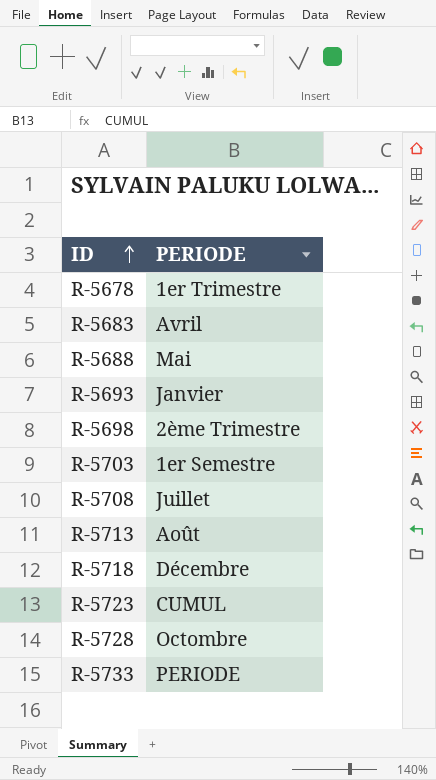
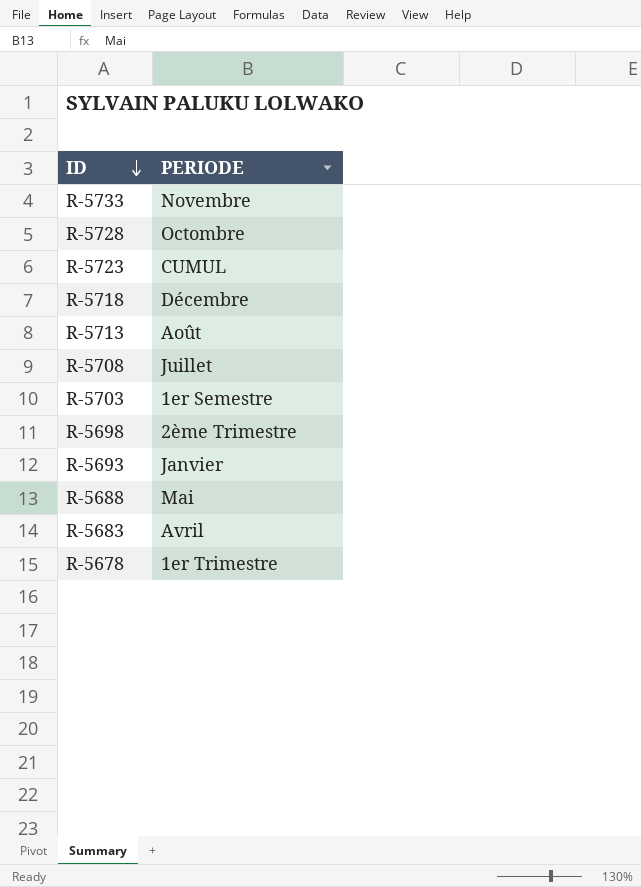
row order: ID ascending -> ID descending
R-5733 | PERIODE: PERIODE -> Novembre

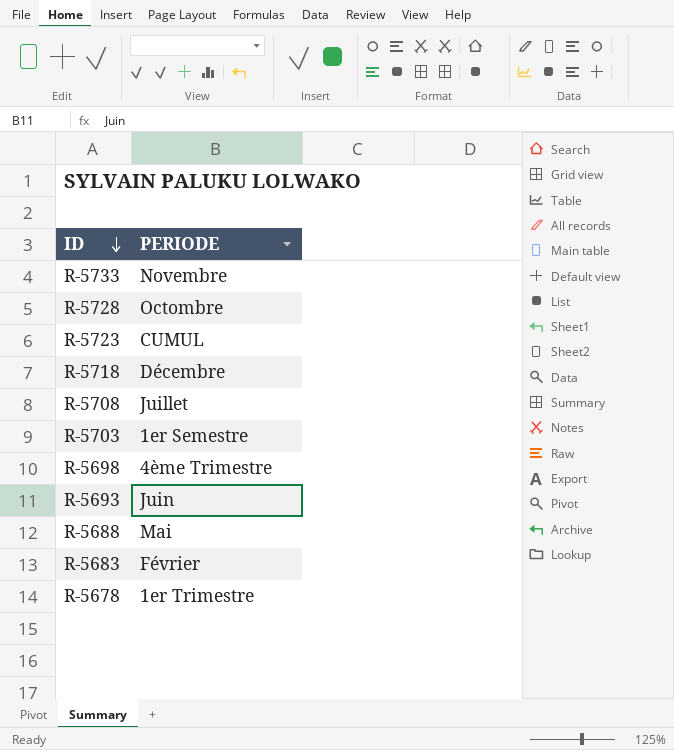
row R-5713: Août -> none
R-5698 | PERIODE: 2ème Trimestre -> 4ème Trimestre
R-5693 | PERIODE: Janvier -> Juin
R-5683 | PERIODE: Avril -> Février

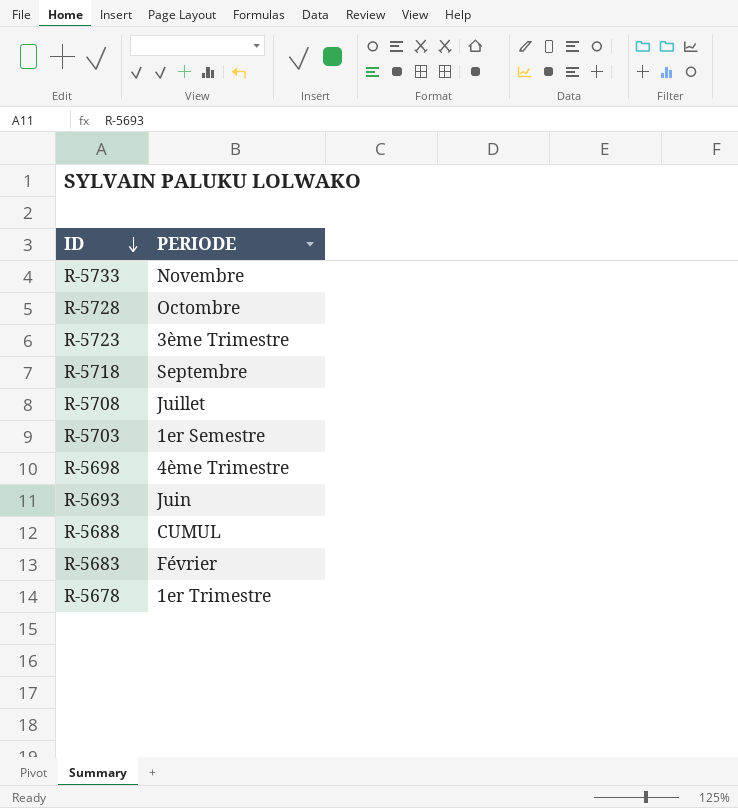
R-5723 | PERIODE: CUMUL -> 3ème Trimestre
R-5718 | PERIODE: Décembre -> Septembre
R-5688 | PERIODE: Mai -> CUMUL

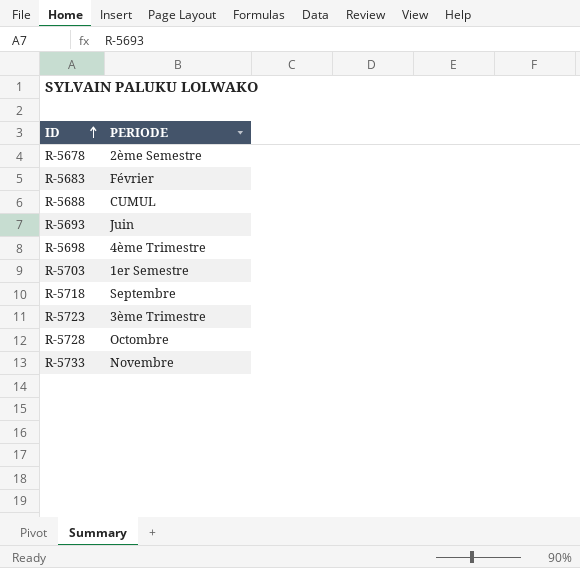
row order: ID descending -> ID ascending
row R-5708: Juillet -> none
R-5678 | PERIODE: 1er Trimestre -> 2ème Semestre

